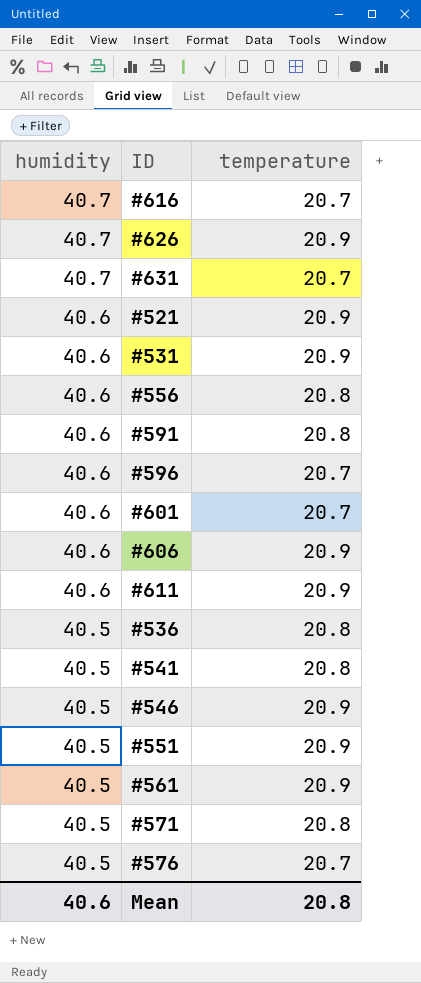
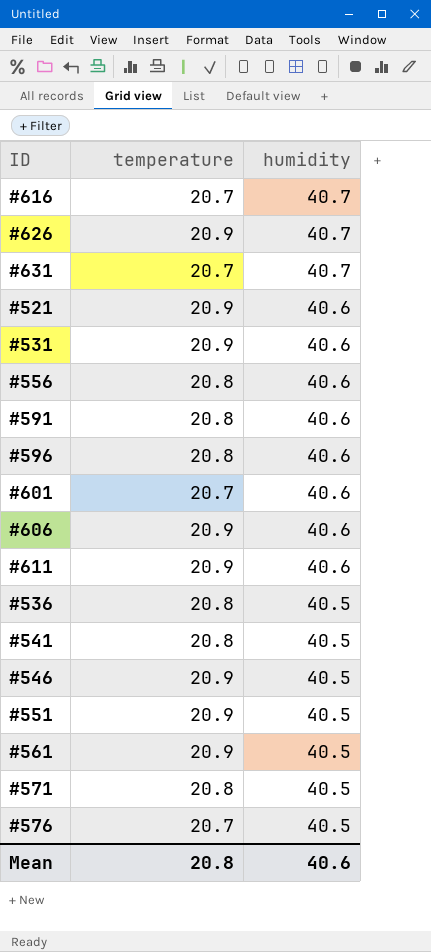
column humidity | position: 1 -> 3
#596 | temperature: 20.7 -> 20.8

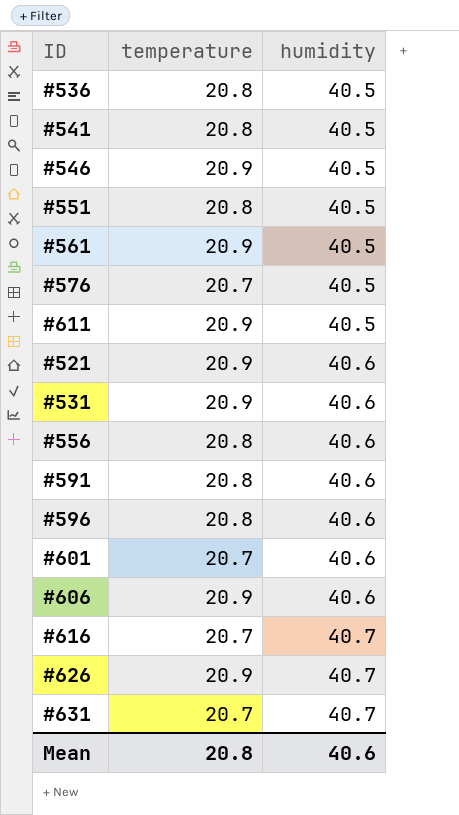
row order: humidity descending -> humidity ascending
row #571: 20.8 | 40.5 -> none
#551 | temperature: 20.9 -> 20.8
#611 | humidity: 40.6 -> 40.5

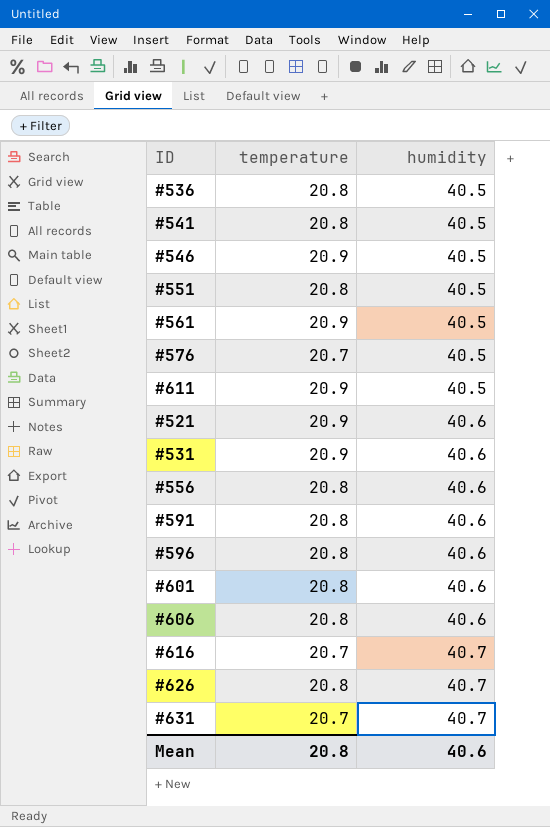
#601 | temperature: 20.7 -> 20.8
#606 | temperature: 20.9 -> 20.8
#626 | temperature: 20.9 -> 20.8

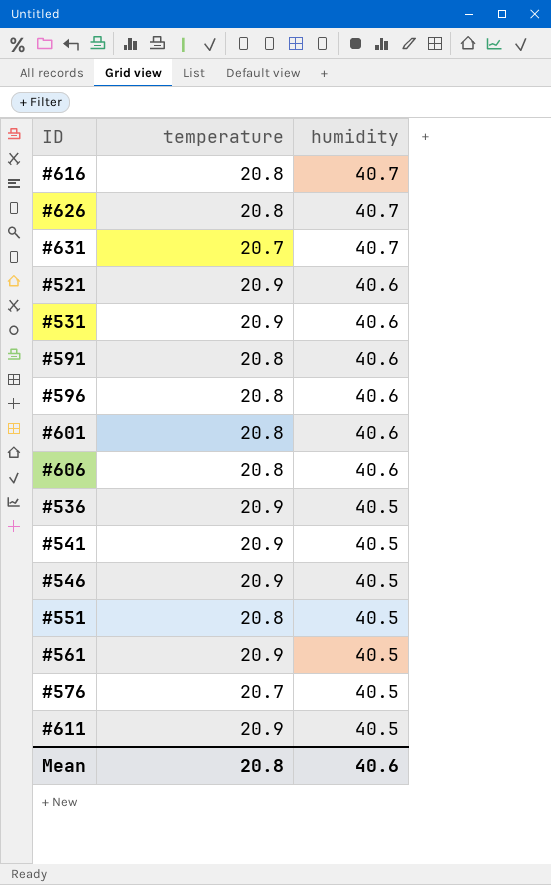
row order: humidity ascending -> humidity descending
row #556: 20.8 | 40.6 -> none
#616 | temperature: 20.7 -> 20.8
#536 | temperature: 20.8 -> 20.9
#541 | temperature: 20.8 -> 20.9

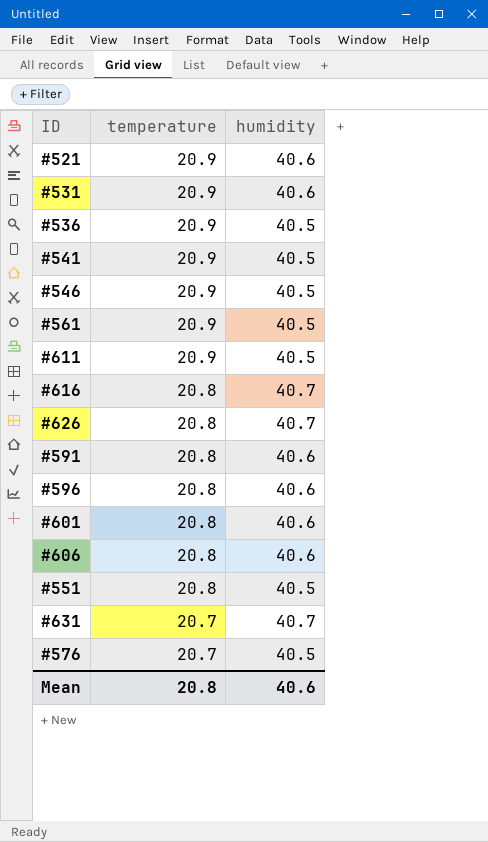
row order: humidity descending -> temperature descending

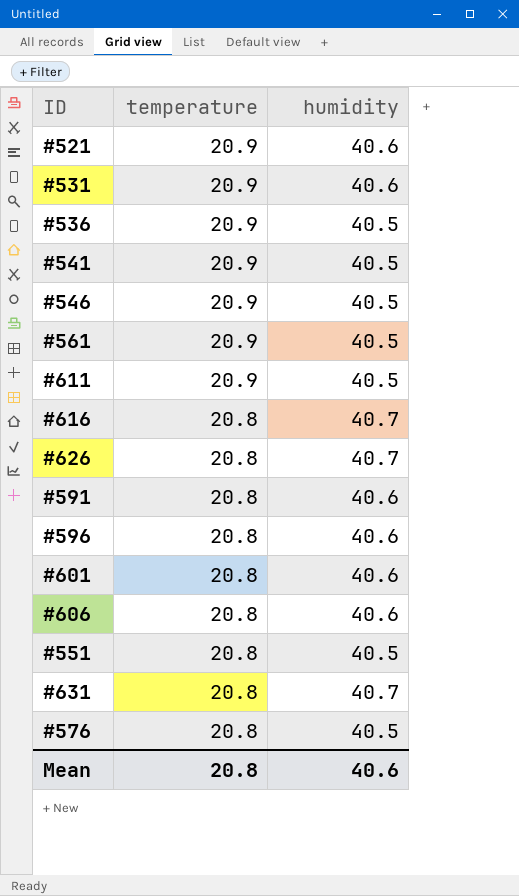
#631 | temperature: 20.7 -> 20.8
#576 | temperature: 20.7 -> 20.8

